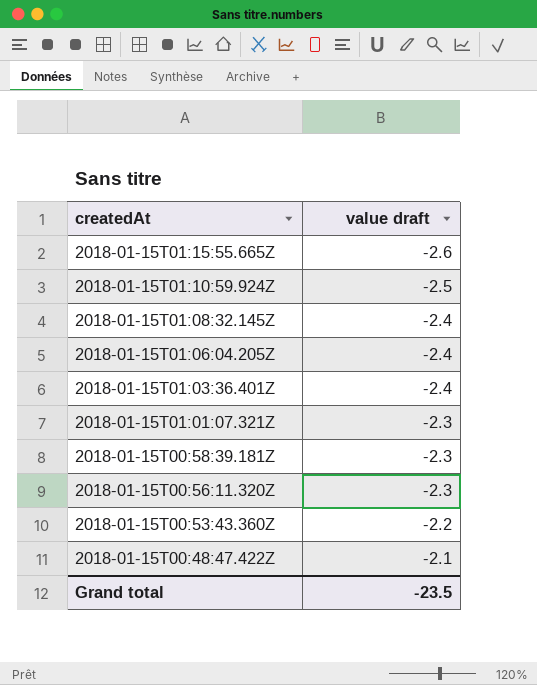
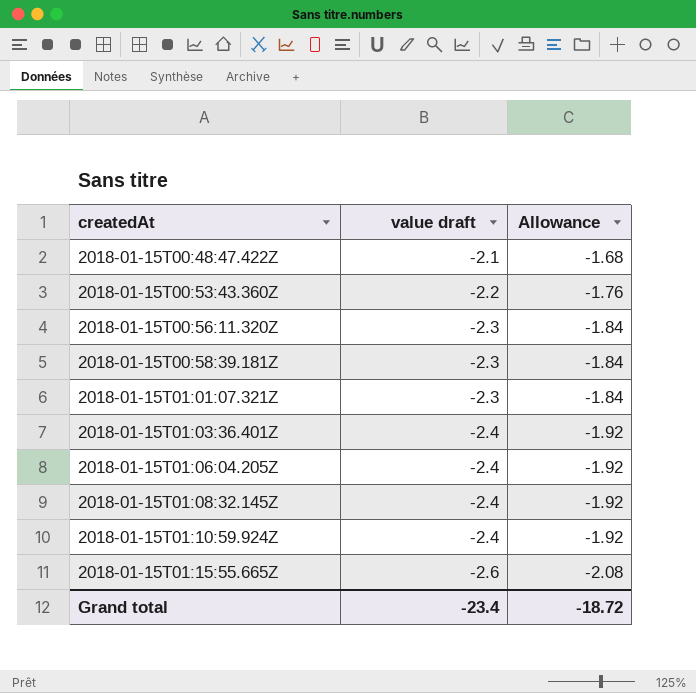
row order: createdAt descending -> createdAt ascending
column Allowance | formula: none -> [value draft] * 0.8
2018-01-15T01:10:59.924Z | value draft: -2.5 -> -2.4
Grand total | value draft: -23.5 -> -23.4

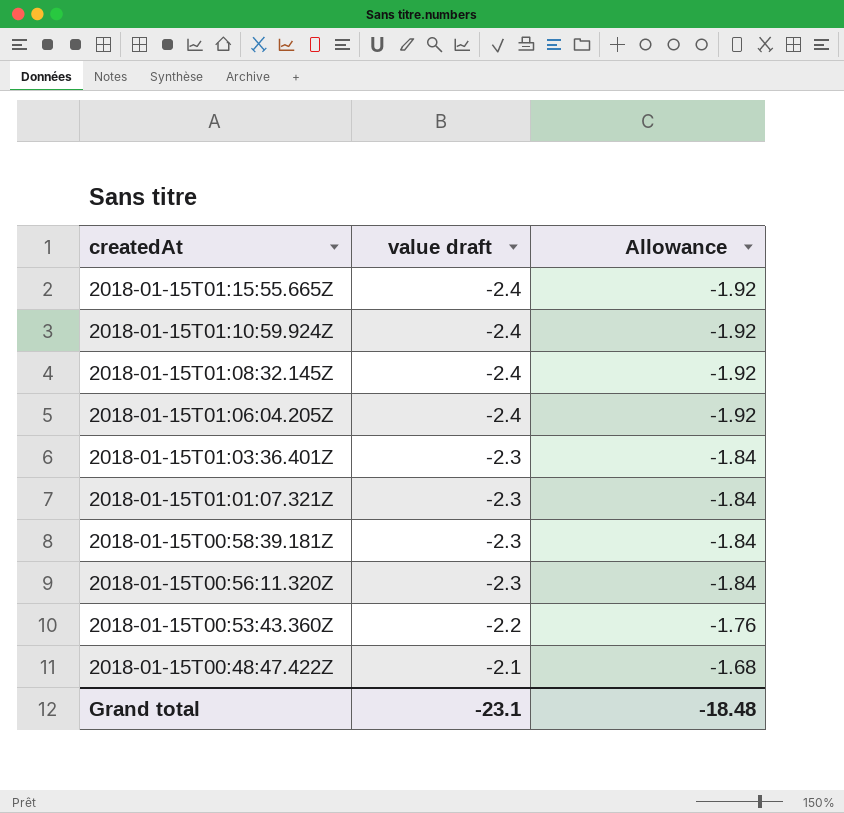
row order: createdAt ascending -> createdAt descending
2018-01-15T01:15:55.665Z | value draft: -2.6 -> -2.4
2018-01-15T01:15:55.665Z | Allowance: -2.08 -> -1.92
2018-01-15T01:03:36.401Z | value draft: -2.4 -> -2.3
2018-01-15T01:03:36.401Z | Allowance: -1.92 -> -1.84
Grand total | value draft: -23.4 -> -23.1
Grand total | Allowance: -18.72 -> -18.48

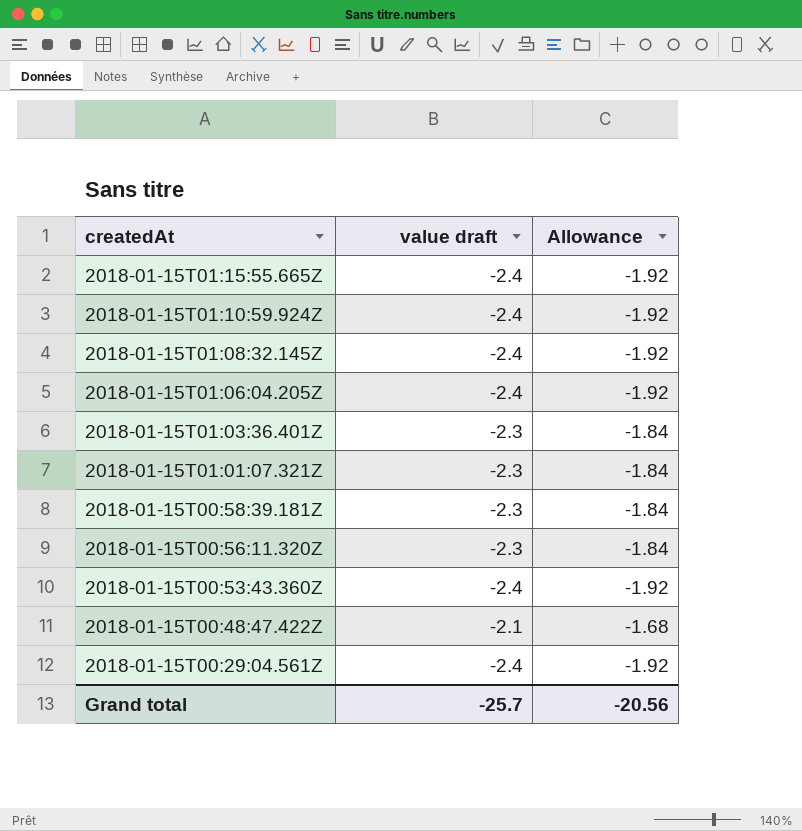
2018-01-15T00:53:43.360Z | value draft: -2.2 -> -2.4
2018-01-15T00:53:43.360Z | Allowance: -1.76 -> -1.92
row 2018-01-15T00:29:04.561Z: none -> -2.4 | -1.92
Grand total | value draft: -23.1 -> -25.7
Grand total | Allowance: -18.48 -> -20.56

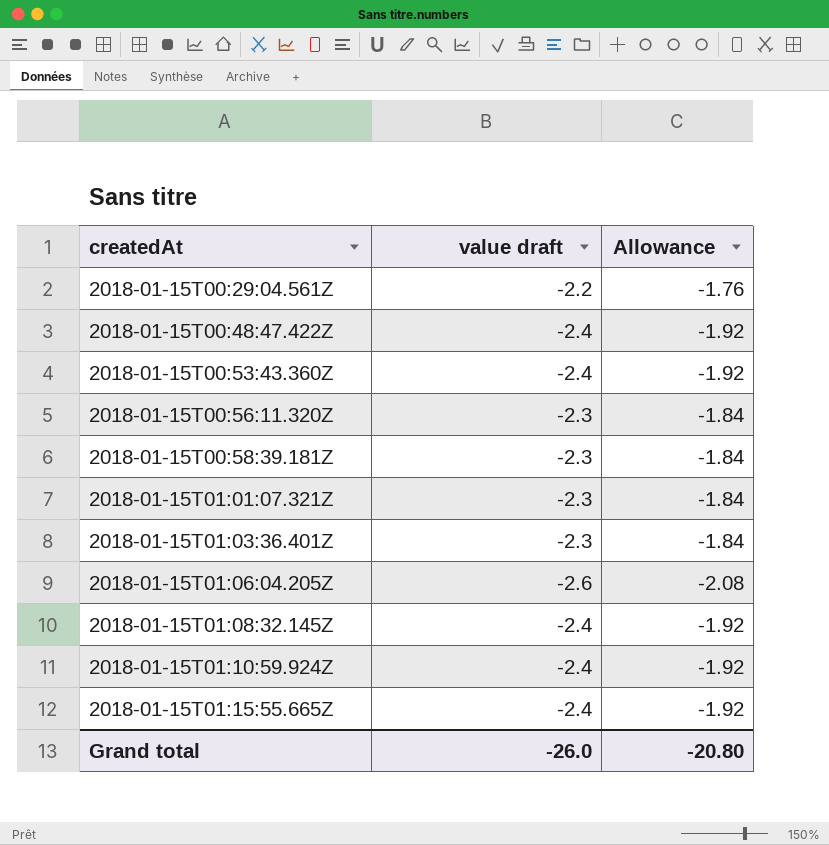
row order: createdAt descending -> createdAt ascending
2018-01-15T00:29:04.561Z | value draft: -2.4 -> -2.2
2018-01-15T00:29:04.561Z | Allowance: -1.92 -> -1.76
2018-01-15T00:48:47.422Z | value draft: -2.1 -> -2.4
2018-01-15T00:48:47.422Z | Allowance: -1.68 -> -1.92
2018-01-15T01:06:04.205Z | value draft: -2.4 -> -2.6
2018-01-15T01:06:04.205Z | Allowance: -1.92 -> -2.08
Grand total | value draft: -25.7 -> -26.0
Grand total | Allowance: -20.56 -> -20.80

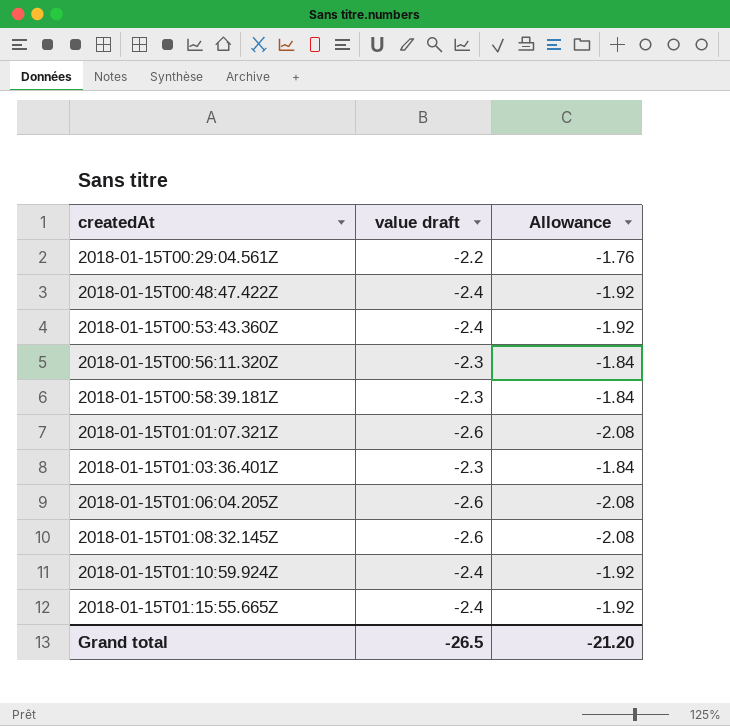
2018-01-15T01:01:07.321Z | value draft: -2.3 -> -2.6
2018-01-15T01:01:07.321Z | Allowance: -1.84 -> -2.08
2018-01-15T01:08:32.145Z | value draft: -2.4 -> -2.6
2018-01-15T01:08:32.145Z | Allowance: -1.92 -> -2.08
Grand total | value draft: -26.0 -> -26.5
Grand total | Allowance: -20.80 -> -21.20

